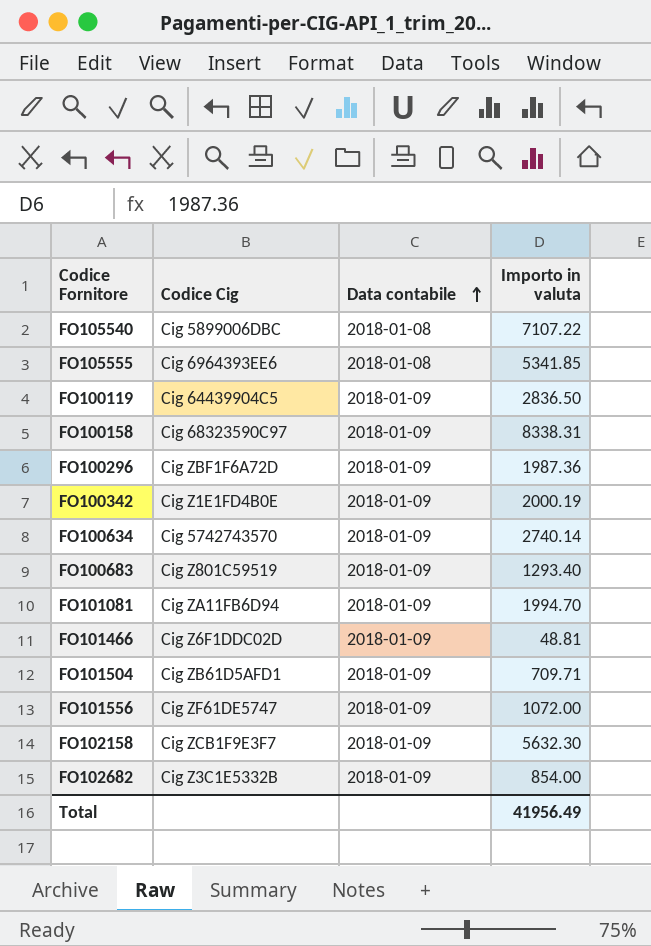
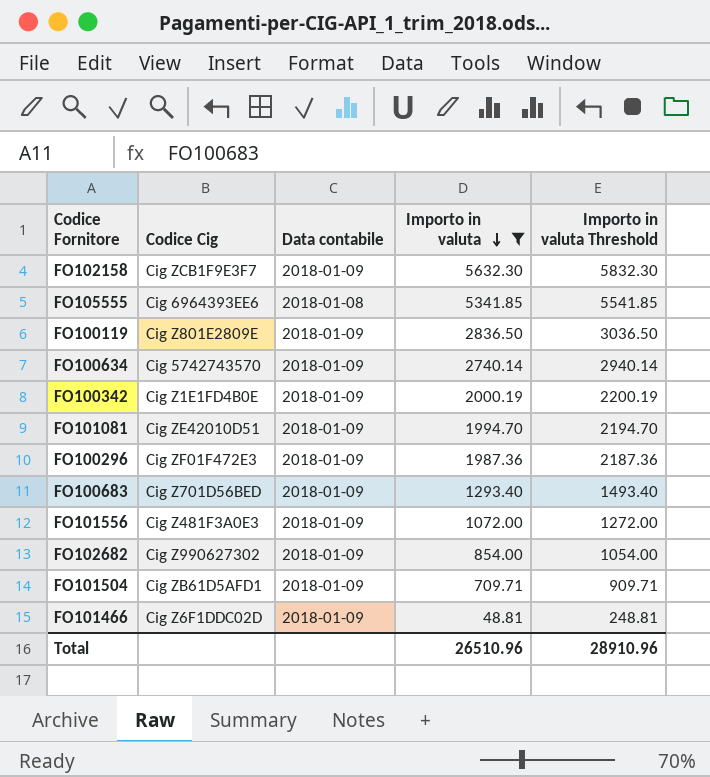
filter: none -> Importo in valuta <= 5632.30
row order: Data contabile ascending -> Importo in valuta descending
column Importo in valuta Threshold | formula: none -> [Importo in valuta] + 200
FO100119 | Codice Cig: Cig 64439904C5 -> Cig Z801E2809E
FO101081 | Codice Cig: Cig ZA11FB6D94 -> Cig ZE42010D51
FO100296 | Codice Cig: Cig ZBF1F6A72D -> Cig ZF01F472E3
FO100683 | Codice Cig: Cig Z801C59519 -> Cig Z701D56BED
FO101556 | Codice Cig: Cig ZF61DE5747 -> Cig Z481F3A0E3
FO102682 | Codice Cig: Cig Z3C1E5332B -> Cig Z990627302
Total | Importo in valuta: 41956.49 -> 26510.96

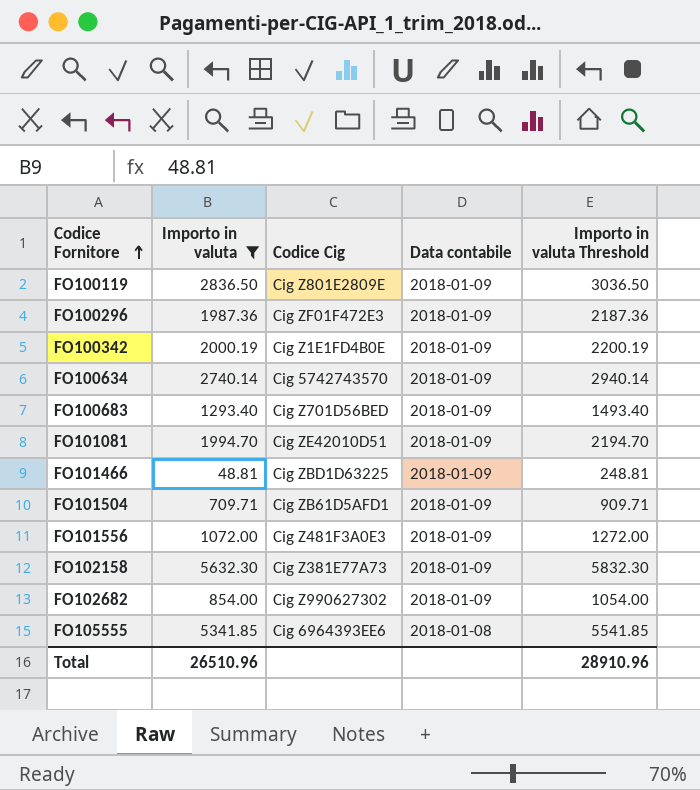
row order: Importo in valuta descending -> Codice Fornitore ascending
column Importo in valuta | position: 4 -> 2
FO101466 | Codice Cig: Cig Z6F1DDC02D -> Cig ZBD1D63225
FO102158 | Codice Cig: Cig ZCB1F9E3F7 -> Cig Z381E77A73

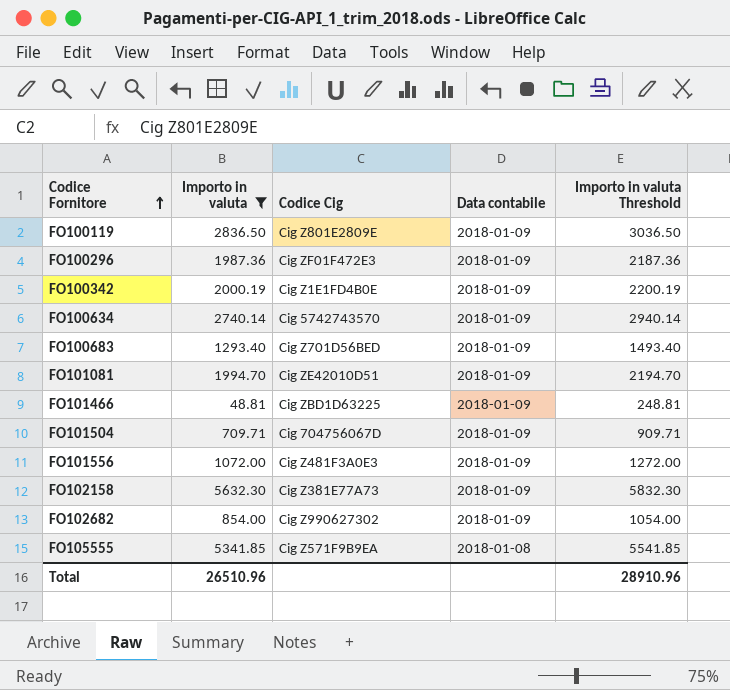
FO101504 | Codice Cig: Cig ZB61D5AFD1 -> Cig 704756067D
FO105555 | Codice Cig: Cig 6964393EE6 -> Cig Z571F9B9EA

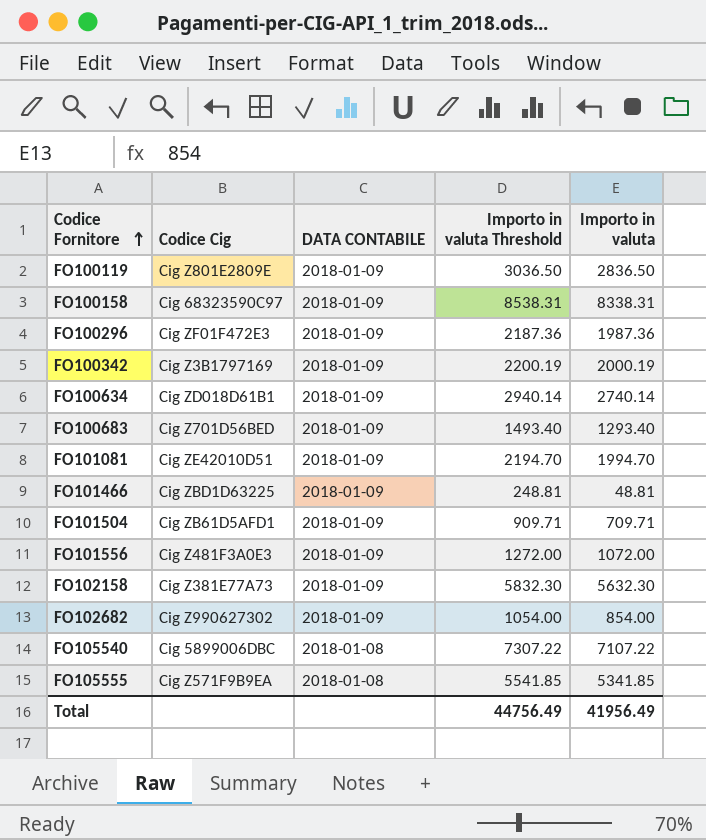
filter: Importo in valuta <= 5632.30 -> none
column name: Data contabile -> DATA CONTABILE
column Importo in valuta | position: 2 -> 5
FO100342 | Codice Cig: Cig Z1E1FD4B0E -> Cig Z3B1797169
FO100634 | Codice Cig: Cig 5742743570 -> Cig ZD018D61B1
FO101504 | Codice Cig: Cig 704756067D -> Cig ZB61D5AFD1
Total | Importo in valuta Threshold: 28910.96 -> 44756.49
Total | Importo in valuta: 26510.96 -> 41956.49

